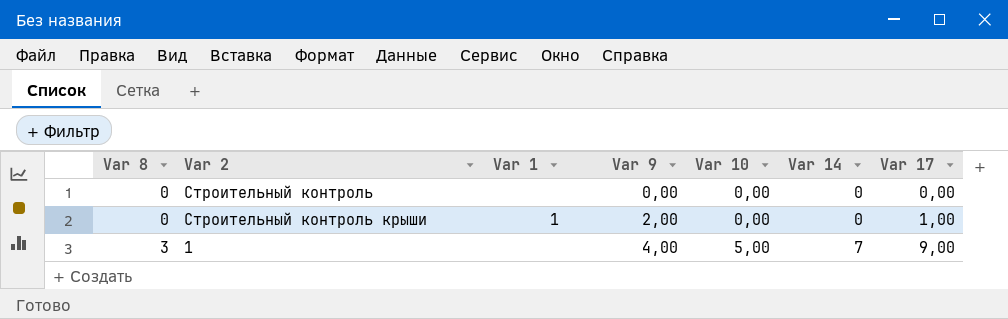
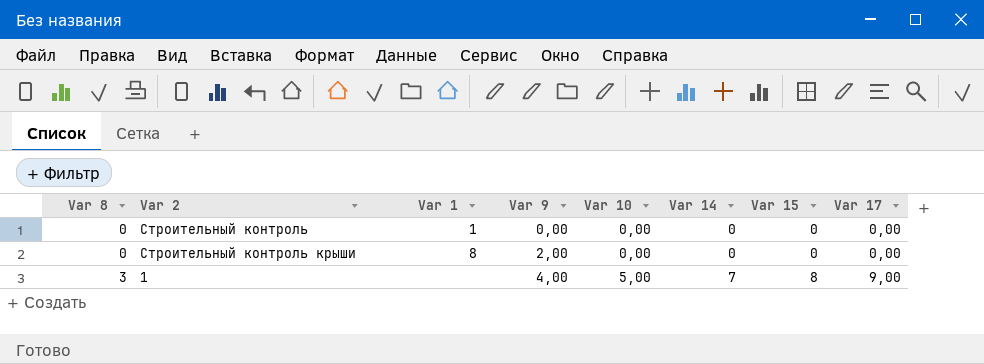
column Var 15 | position: none -> 7
Строительный контроль | Var 1: none -> 1
Строительный контроль крыши | Var 1: 1 -> 8
Строительный контроль крыши | Var 17: 1,00 -> 0,00

